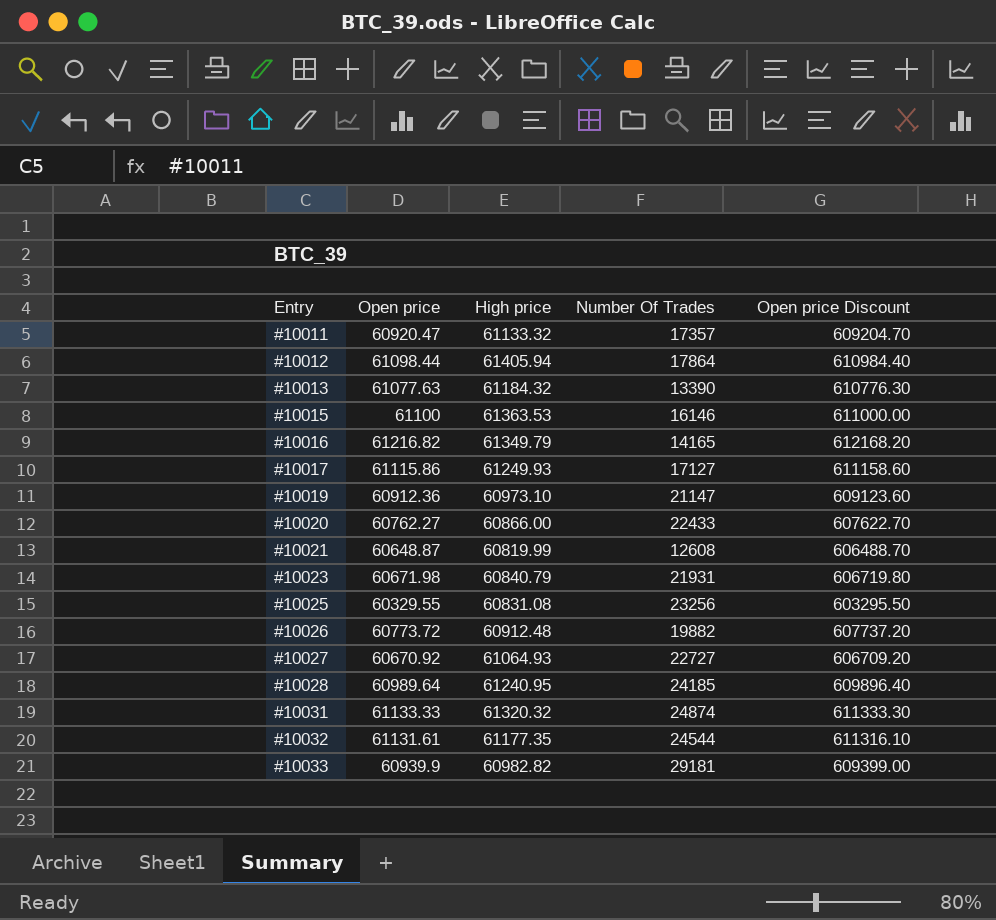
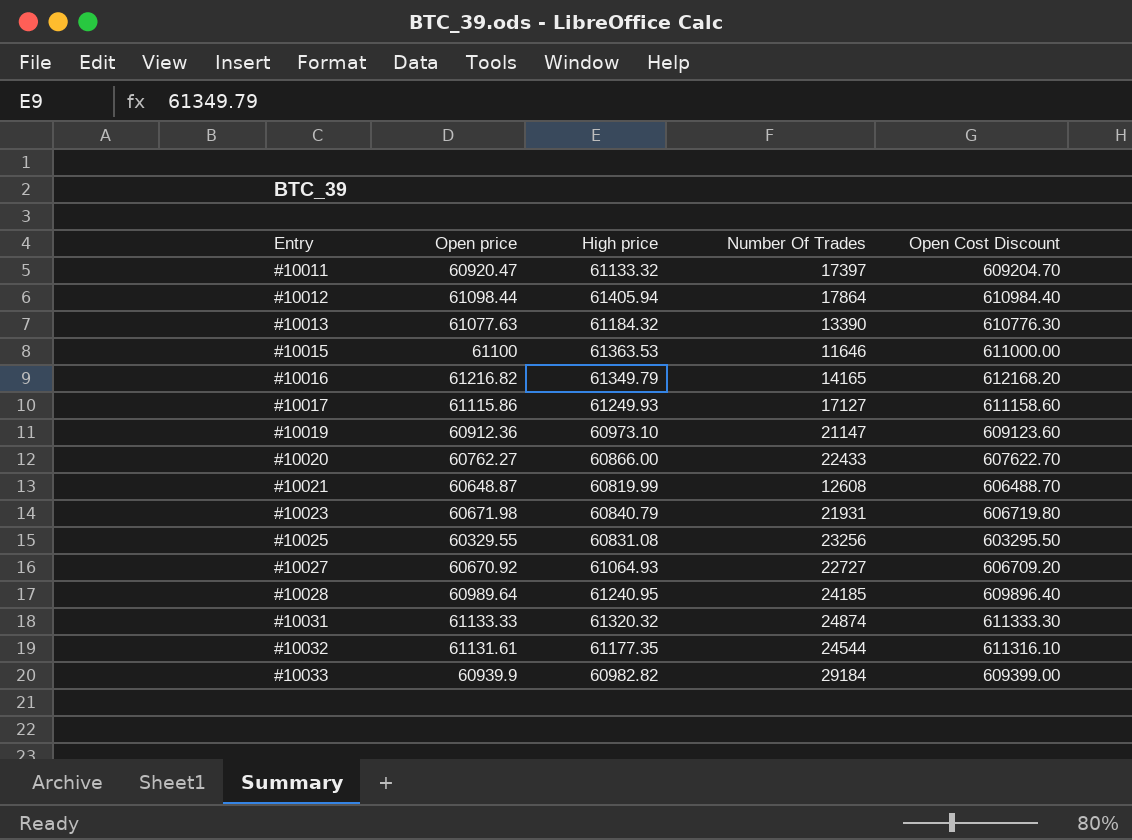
column name: Open price Discount -> Open Cost Discount
row #10026: 60773.72 | 60912.48 | 19882 | 607737.20 -> none
#10011 | Number Of Trades: 17357 -> 17397
#10015 | Number Of Trades: 16146 -> 11646
#10033 | Number Of Trades: 29181 -> 29184

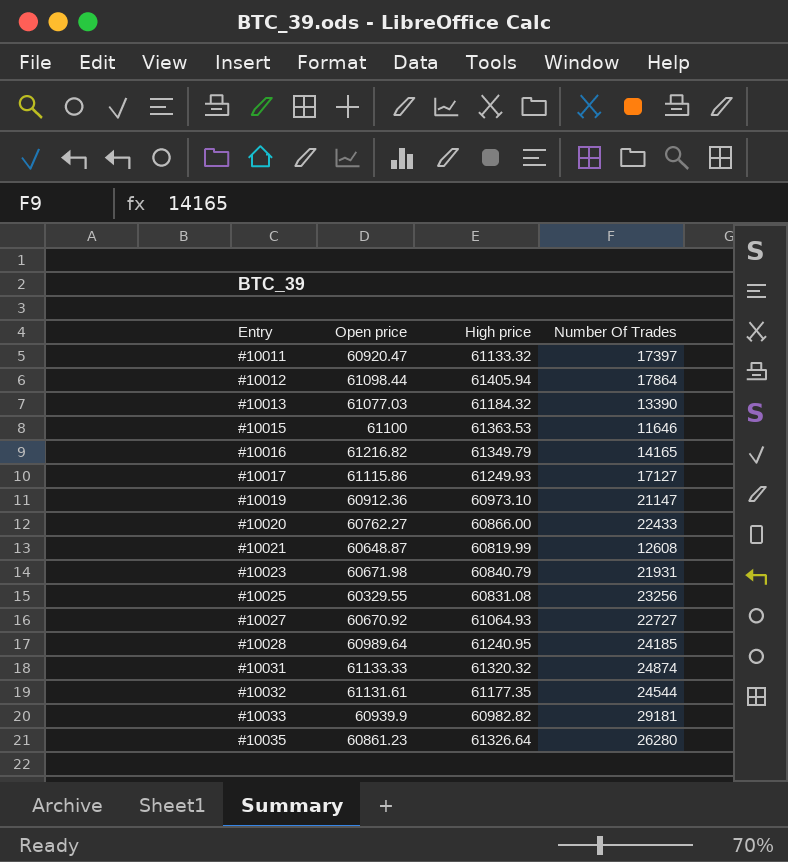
column Open Cost Discount | formula: [Open price] * 10 -> none
#10013 | Open price: 61077.63 -> 61077.03
#10033 | Number Of Trades: 29184 -> 29181
row #10035: none -> 60861.23 | 61326.64 | 26280

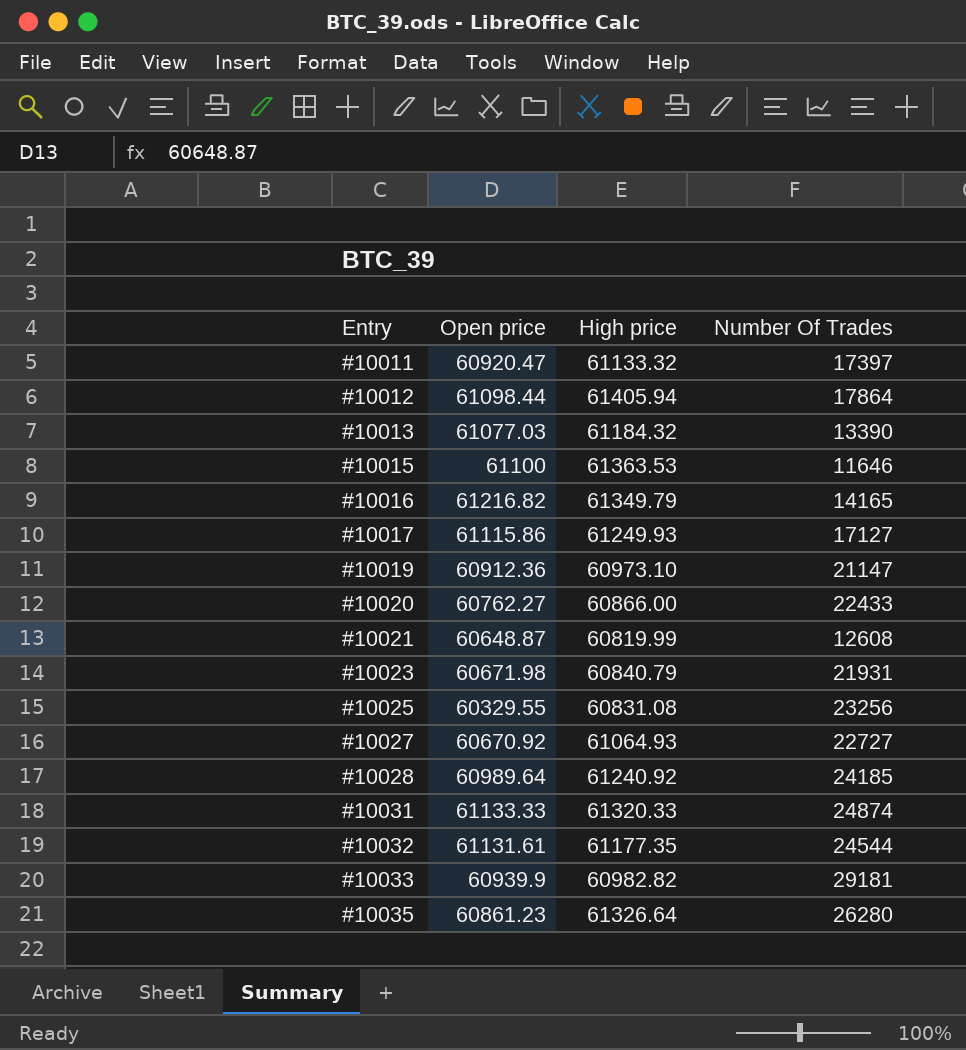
#10028 | High price: 61240.95 -> 61240.92
#10031 | High price: 61320.32 -> 61320.33

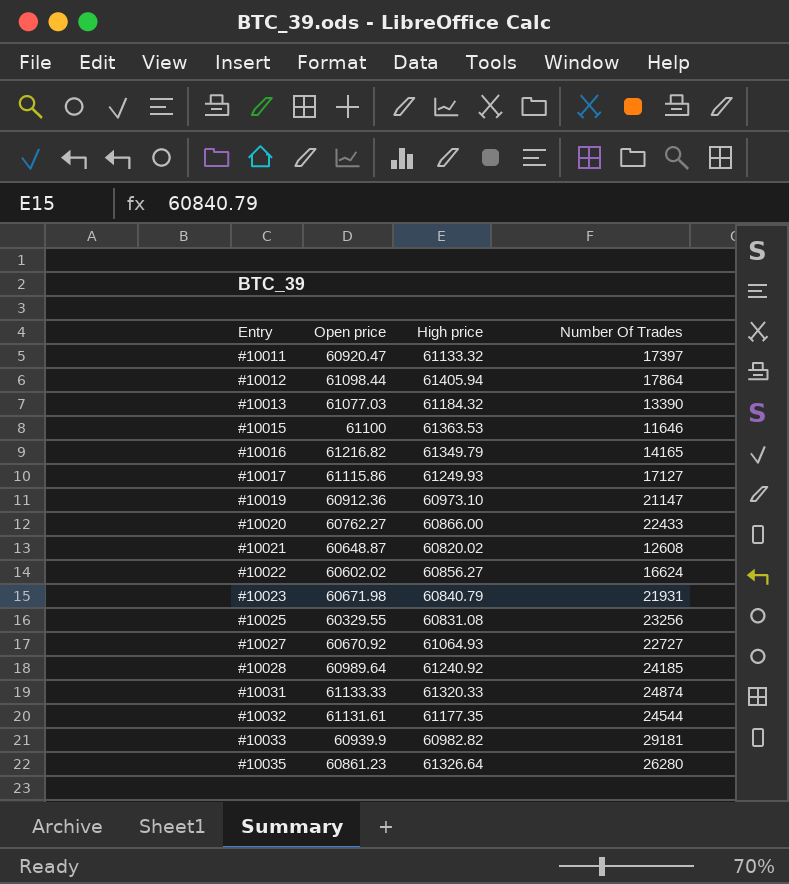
#10021 | High price: 60819.99 -> 60820.02
row #10022: none -> 60602.02 | 60856.27 | 16624

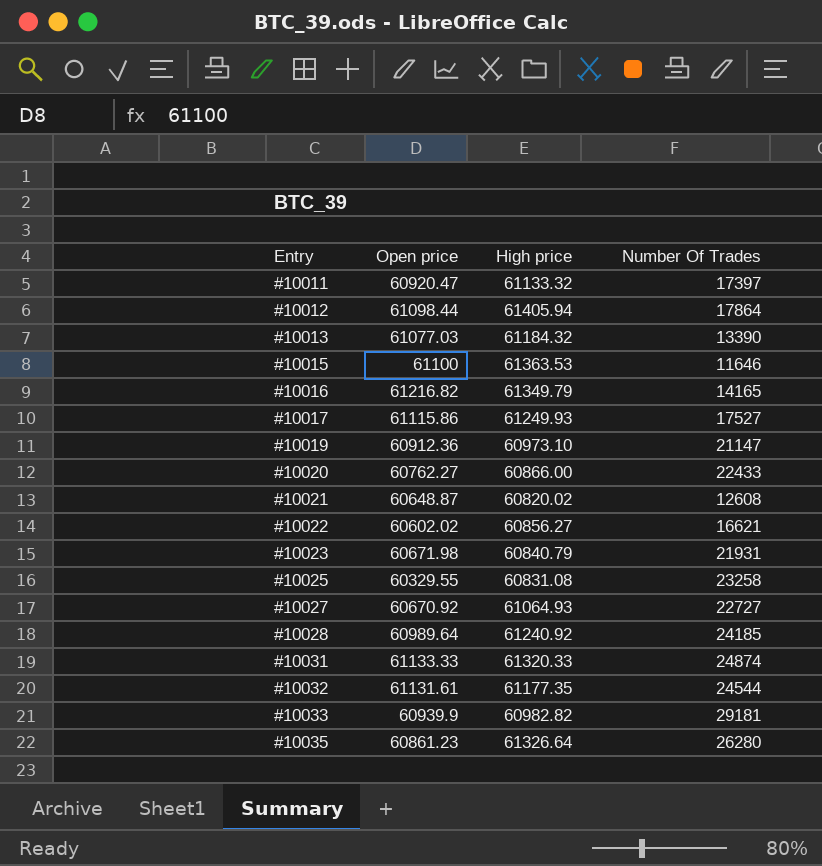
#10017 | Number Of Trades: 17127 -> 17527
#10022 | Number Of Trades: 16624 -> 16621
#10025 | Number Of Trades: 23256 -> 23258

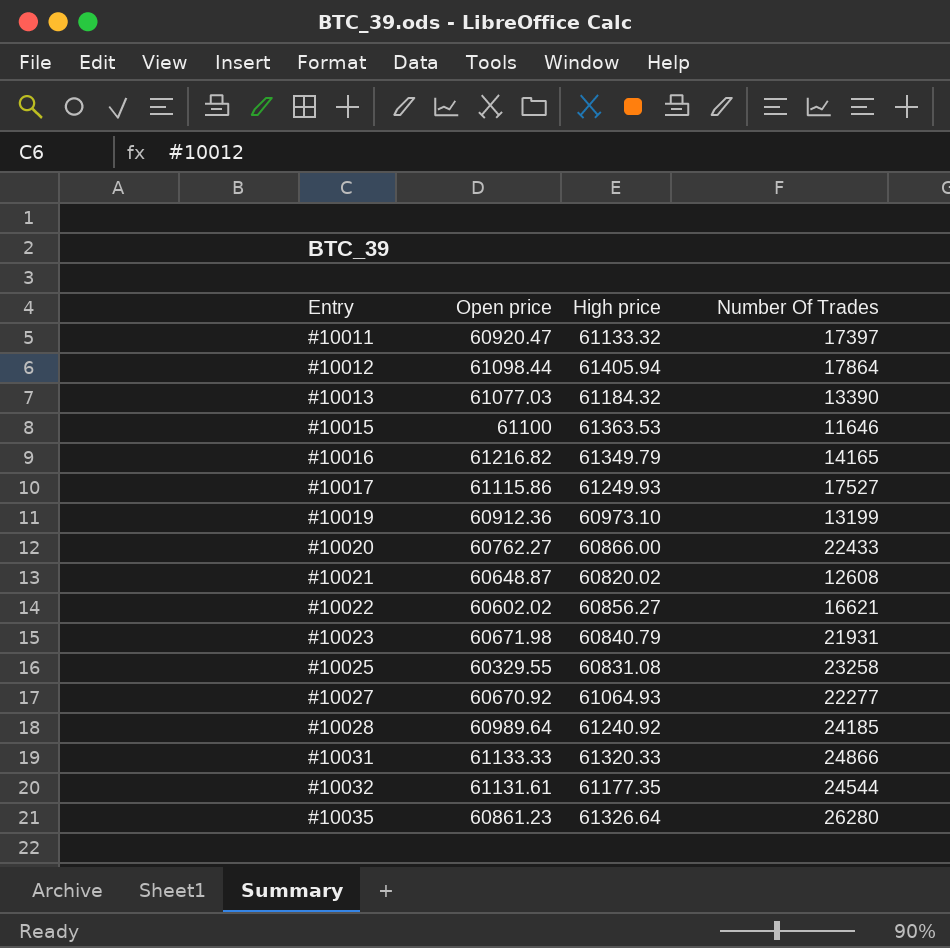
row #10033: 60939.9 | 60982.82 | 29181 -> none
#10019 | Number Of Trades: 21147 -> 13199
#10027 | Number Of Trades: 22727 -> 22277
#10031 | Number Of Trades: 24874 -> 24866

